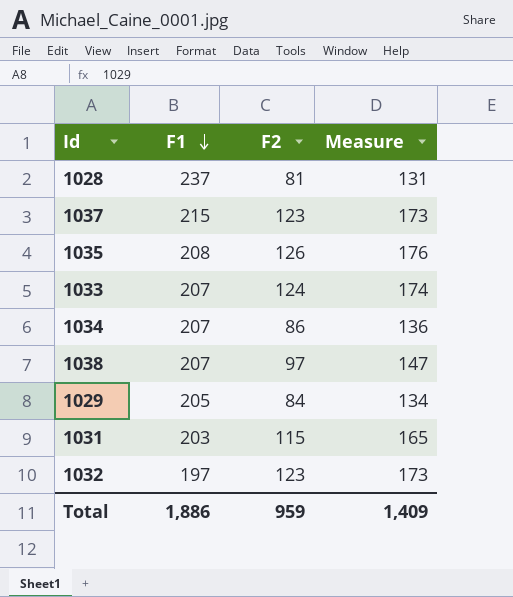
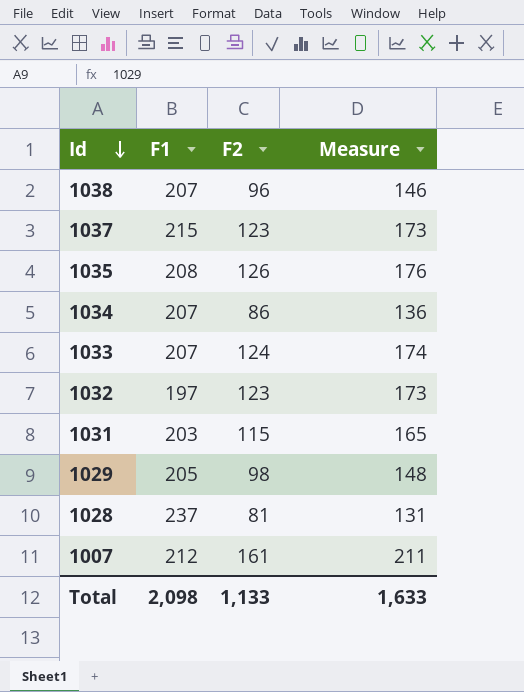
row order: F1 descending -> Id descending
1038 | F2: 97 -> 96
1038 | Measure: 147 -> 146
1029 | F2: 84 -> 98
1029 | Measure: 134 -> 148
row 1007: none -> 212 | 161 | 211
Total | F1: 1,886 -> 2,098
Total | F2: 959 -> 1,133
Total | Measure: 1,409 -> 1,633

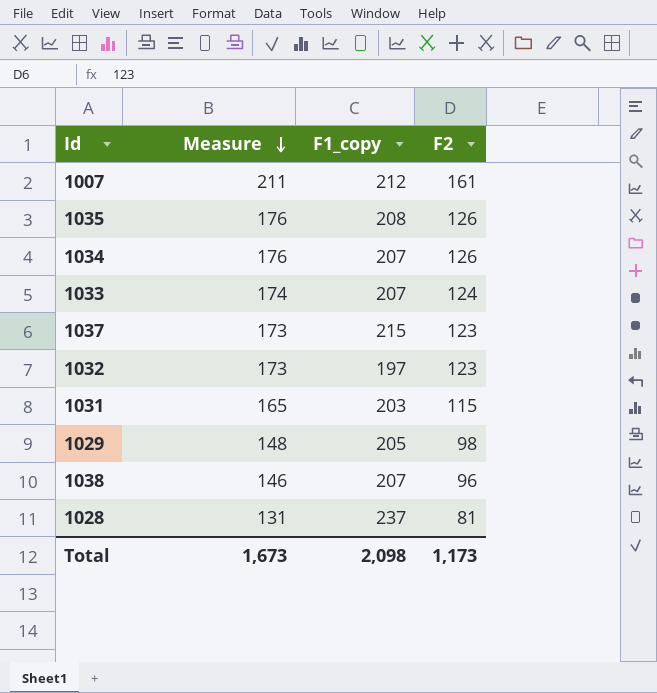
row order: Id descending -> Measure descending
column Measure | position: 4 -> 2
column name: F1 -> F1_copy
1034 | Measure: 136 -> 176
1034 | F2: 86 -> 126
Total | Measure: 1,633 -> 1,673
Total | F2: 1,133 -> 1,173

